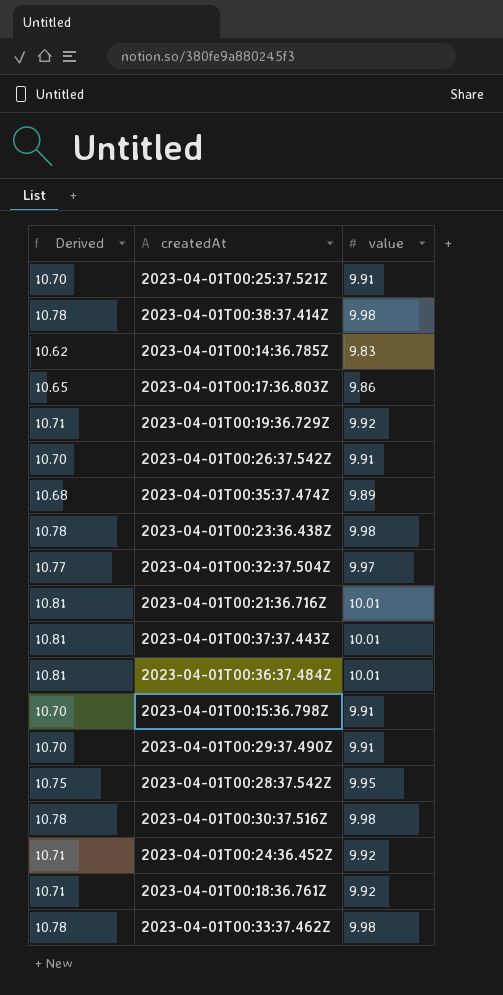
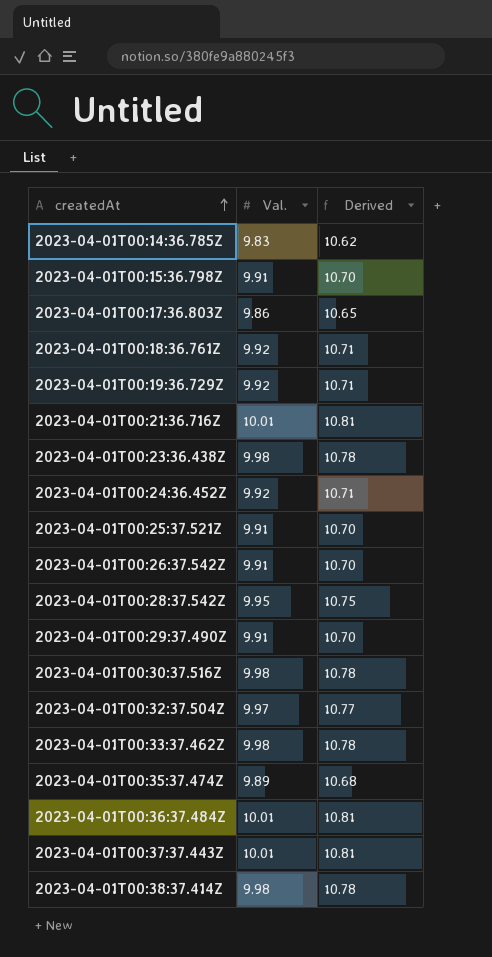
row order: none -> createdAt ascending
column name: value -> Val.
column Derived | position: 1 -> 3

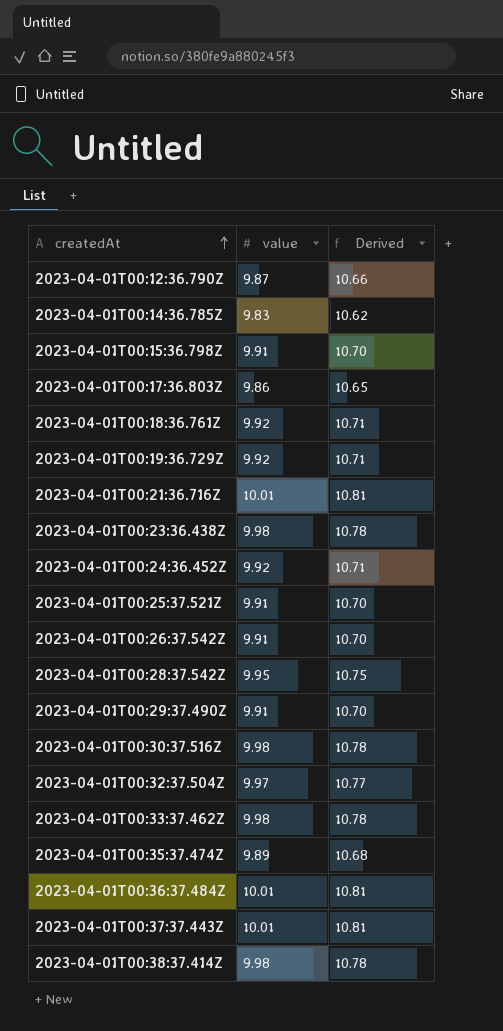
column name: Val. -> value
row 2023-04-01T00:12:36.790Z: none -> 9.87 | 10.66

